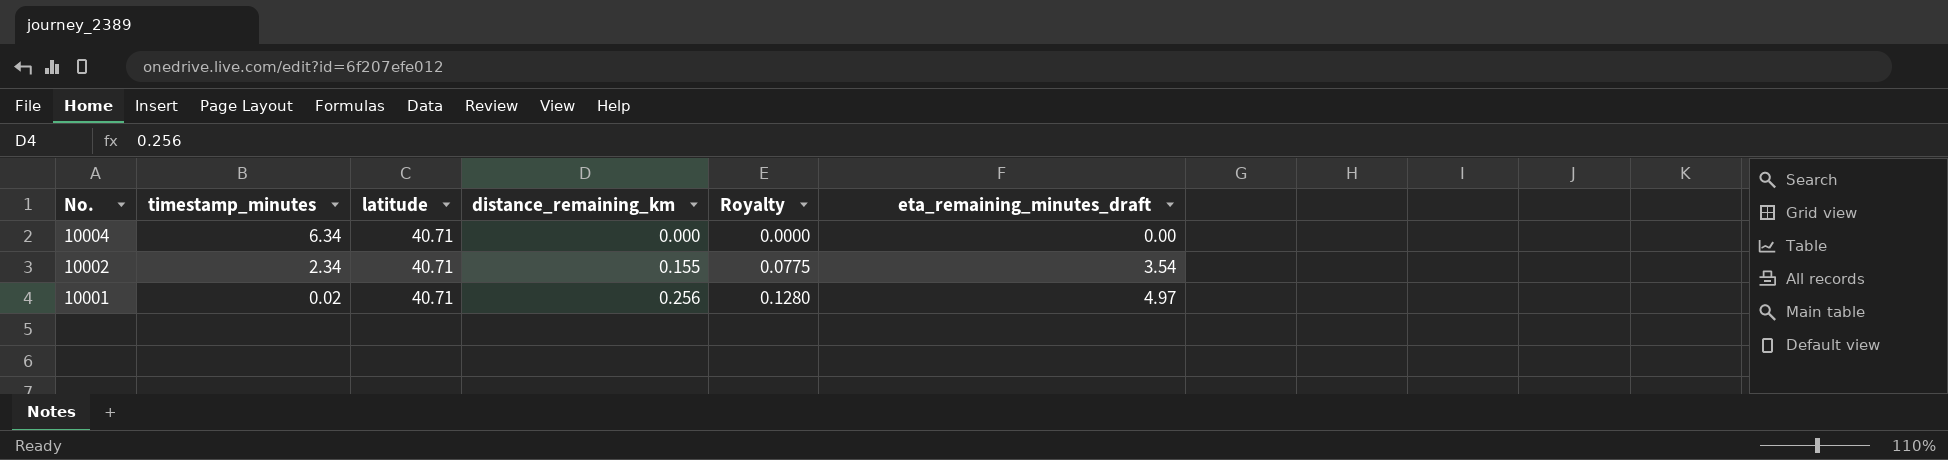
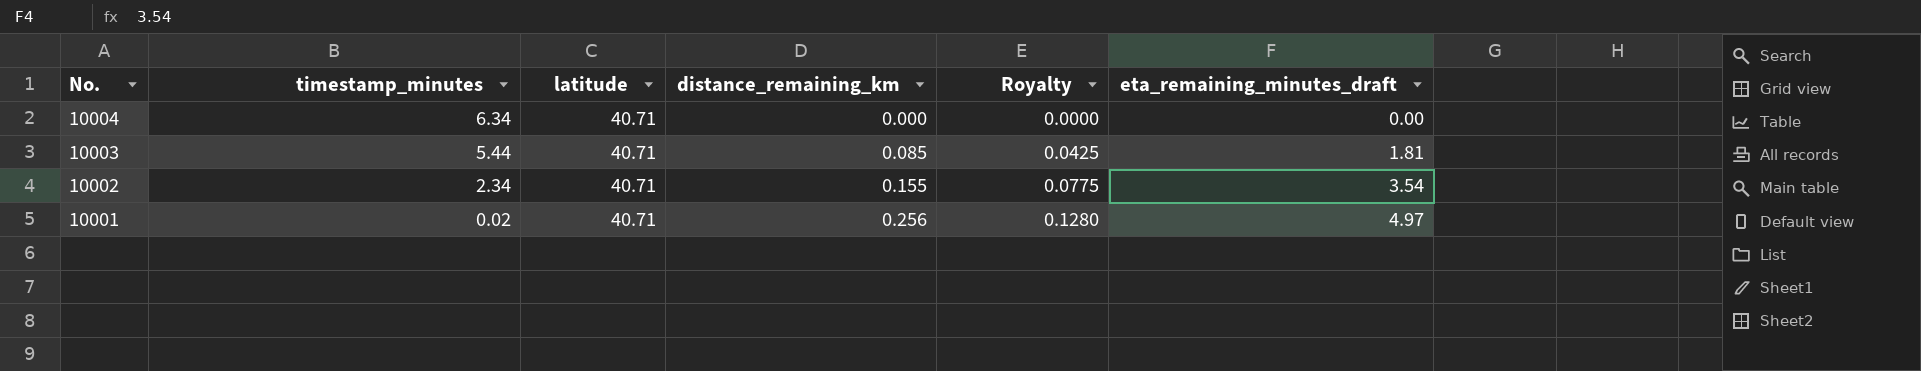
row 10003: none -> 5.44 | 40.71 | 0.085 | 0.0425 | 1.81

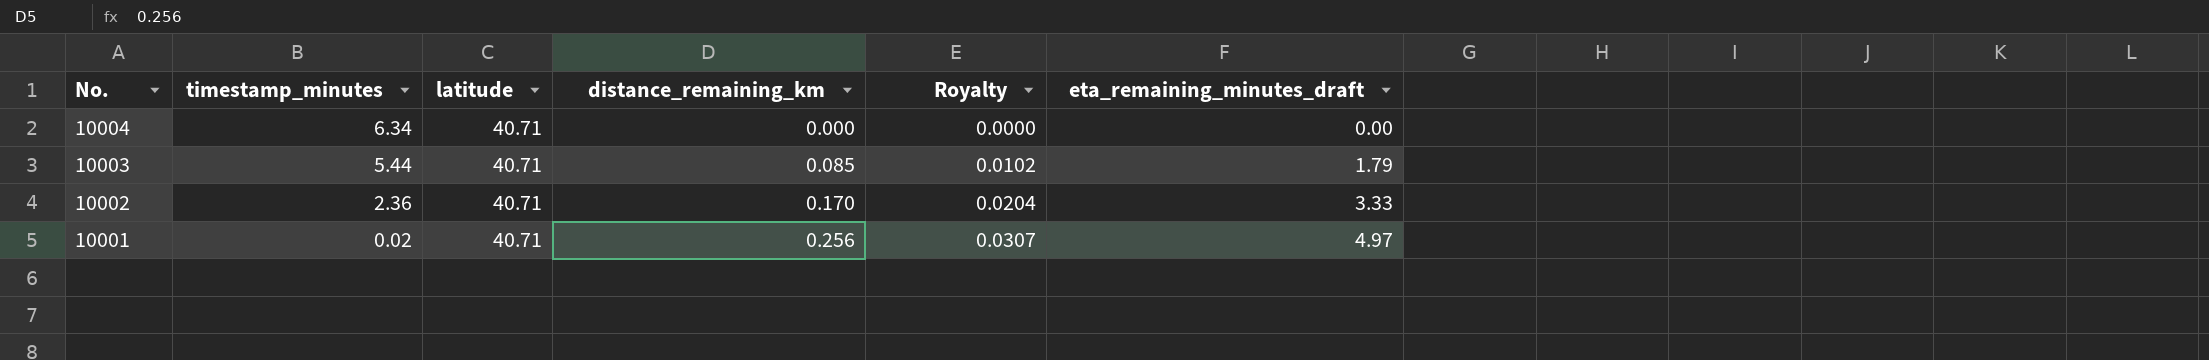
column Royalty | formula: [distance_remaining_km] * 0.5 -> [distance_remaining_km] * 0.12
10003 | eta_remaining_minutes_draft: 1.81 -> 1.79
10002 | timestamp_minutes: 2.34 -> 2.36
10002 | distance_remaining_km: 0.155 -> 0.170
10002 | eta_remaining_minutes_draft: 3.54 -> 3.33

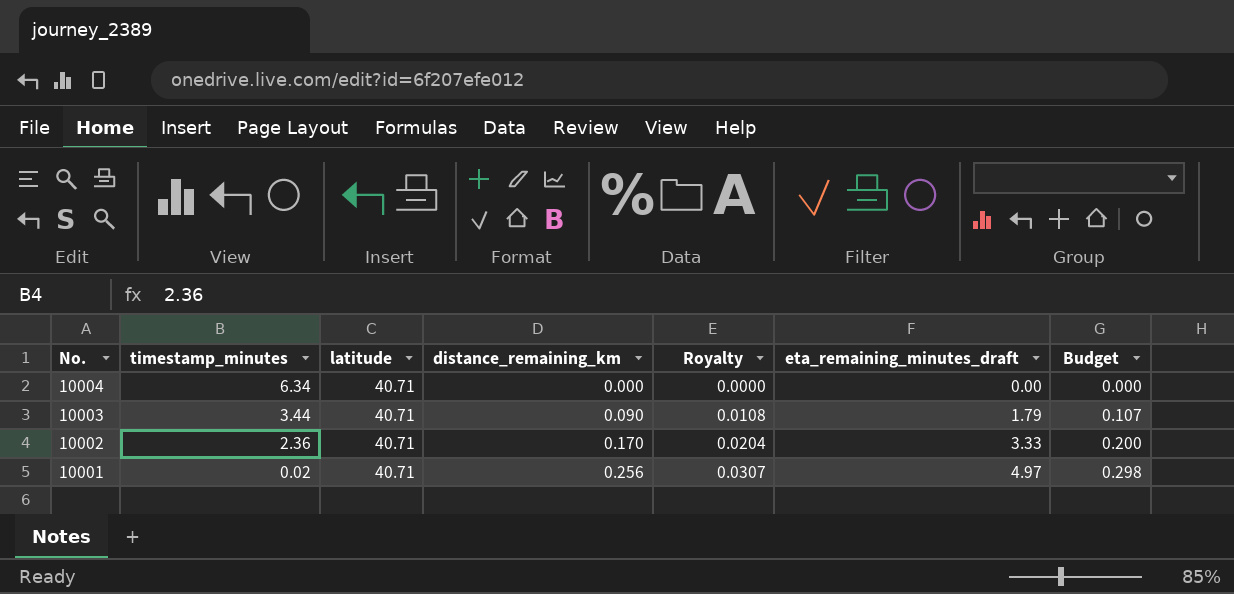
column Budget | formula: none -> [eta_remaining_minutes_draft] * 0.06
10003 | timestamp_minutes: 5.44 -> 3.44
10003 | distance_remaining_km: 0.085 -> 0.090
10003 | Royalty: 0.0102 -> 0.0108

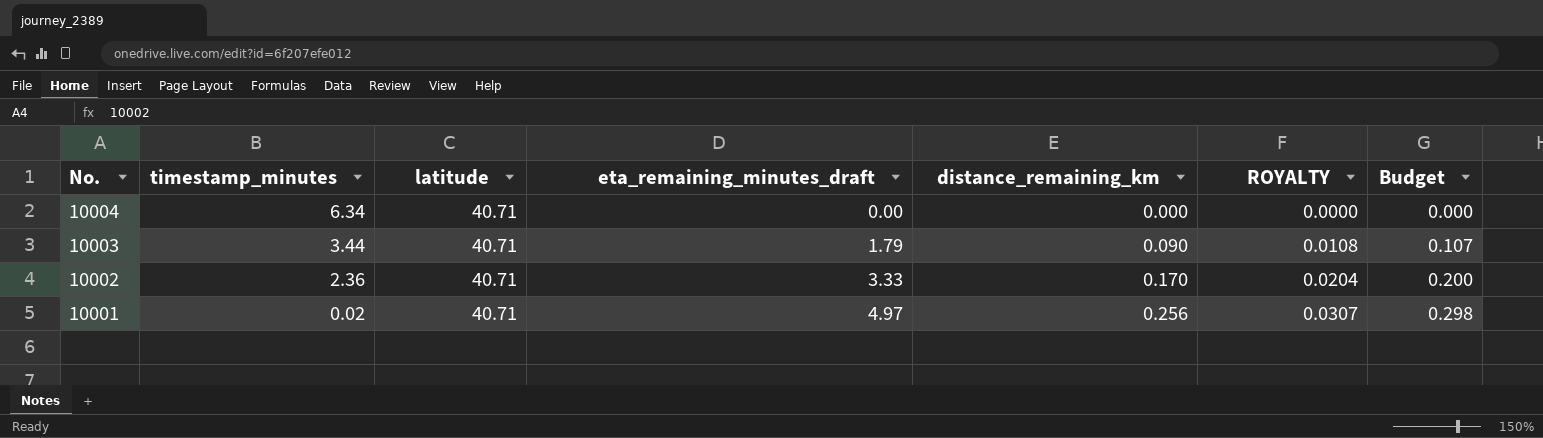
column eta_remaining_minutes_draft | position: 6 -> 4
column name: Royalty -> ROYALTY

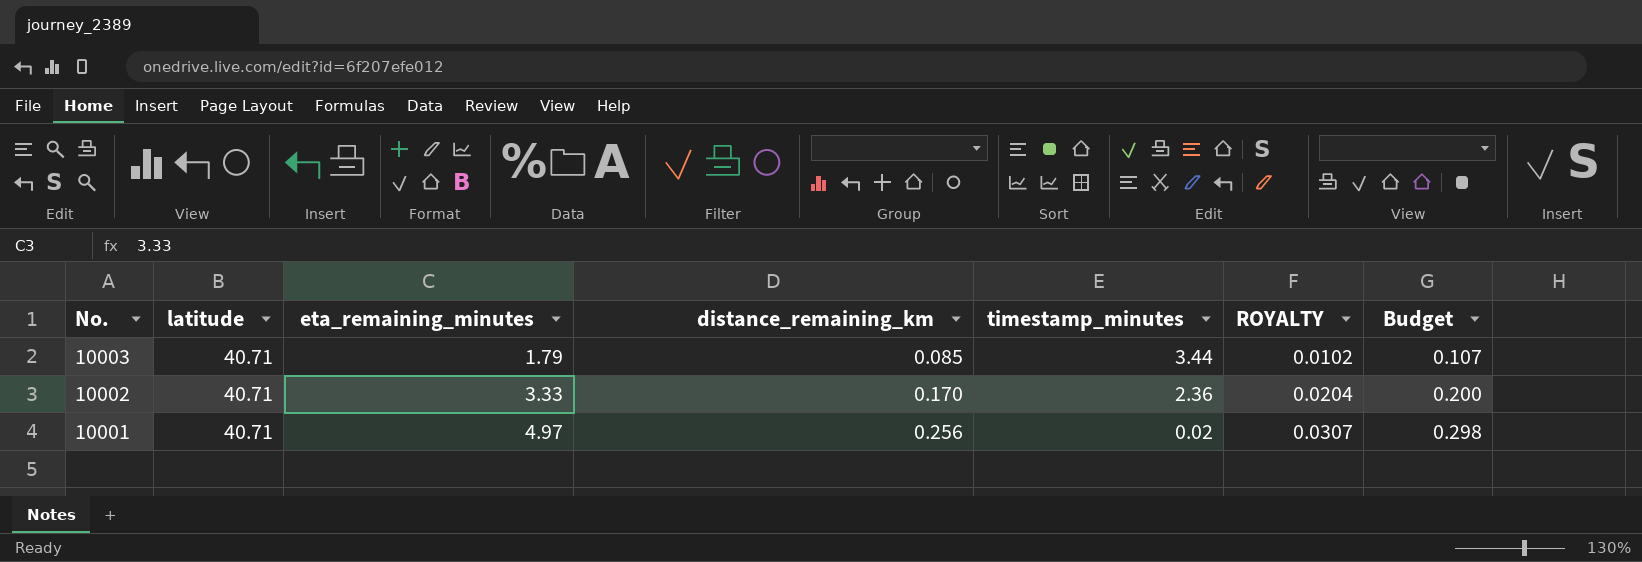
column name: eta_remaining_minutes_draft -> eta_remaining_minutes
column timestamp_minutes | position: 2 -> 5
row 10004: 6.34 | 40.71 | 0.00 | 0.000 | 0.0000 | 0.000 -> none
10003 | distance_remaining_km: 0.090 -> 0.085
10003 | ROYALTY: 0.0108 -> 0.0102

